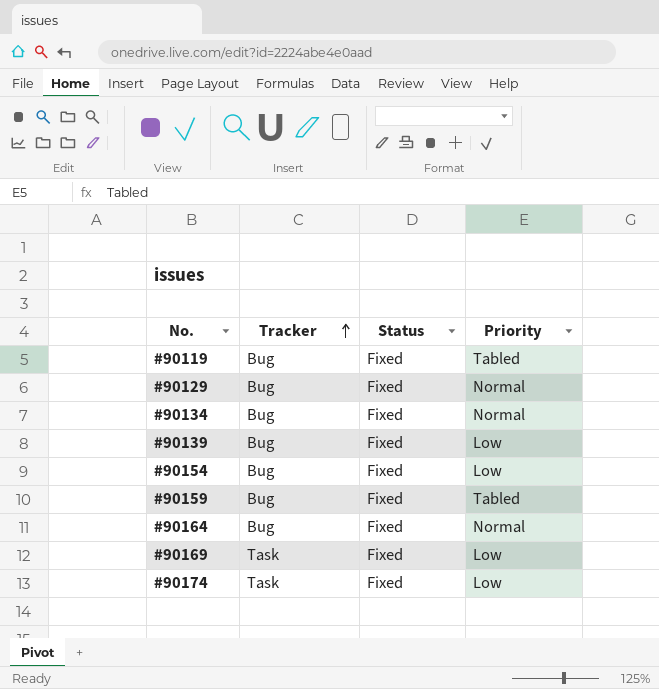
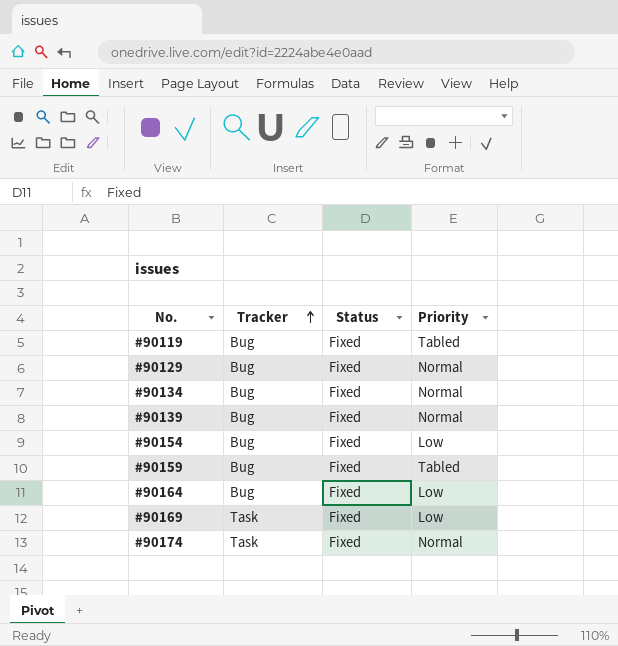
#90139 | Priority: Low -> Normal
#90164 | Priority: Normal -> Low
#90174 | Priority: Low -> Normal

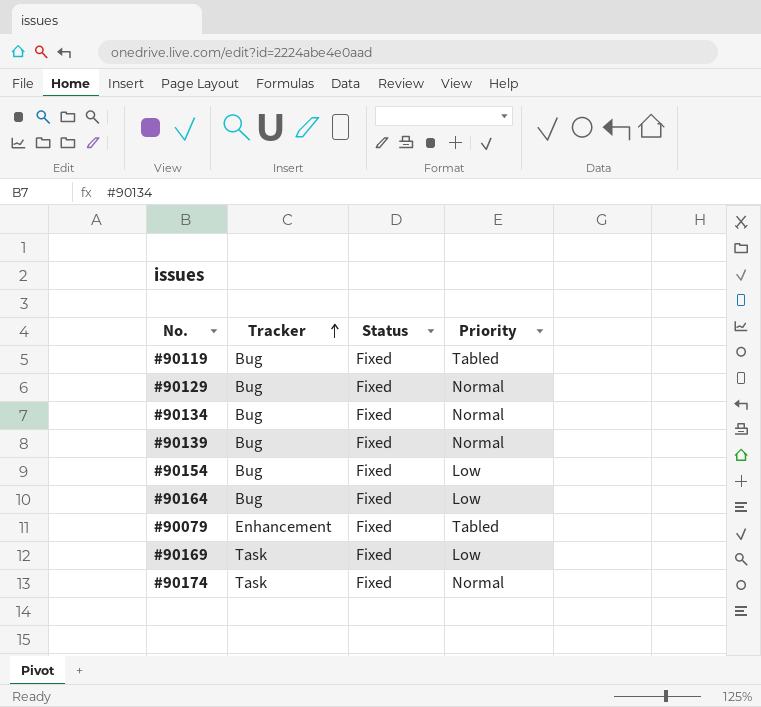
row #90159: Bug | Fixed | Tabled -> none
row #90079: none -> Enhancement | Fixed | Tabled

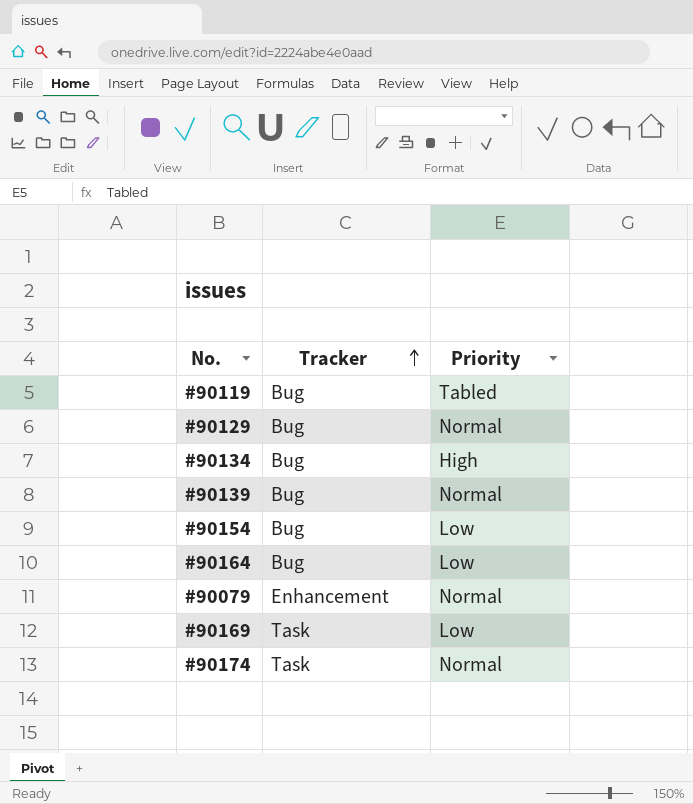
column Status | position: 3 -> none
#90134 | Priority: Normal -> High
#90079 | Priority: Tabled -> Normal

